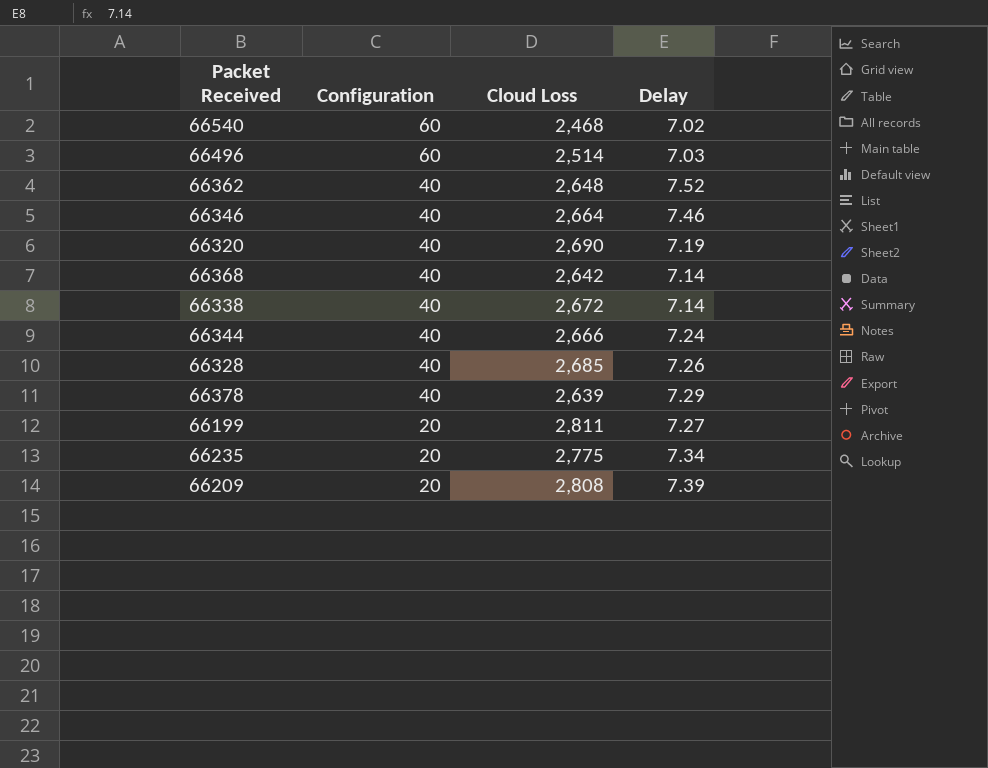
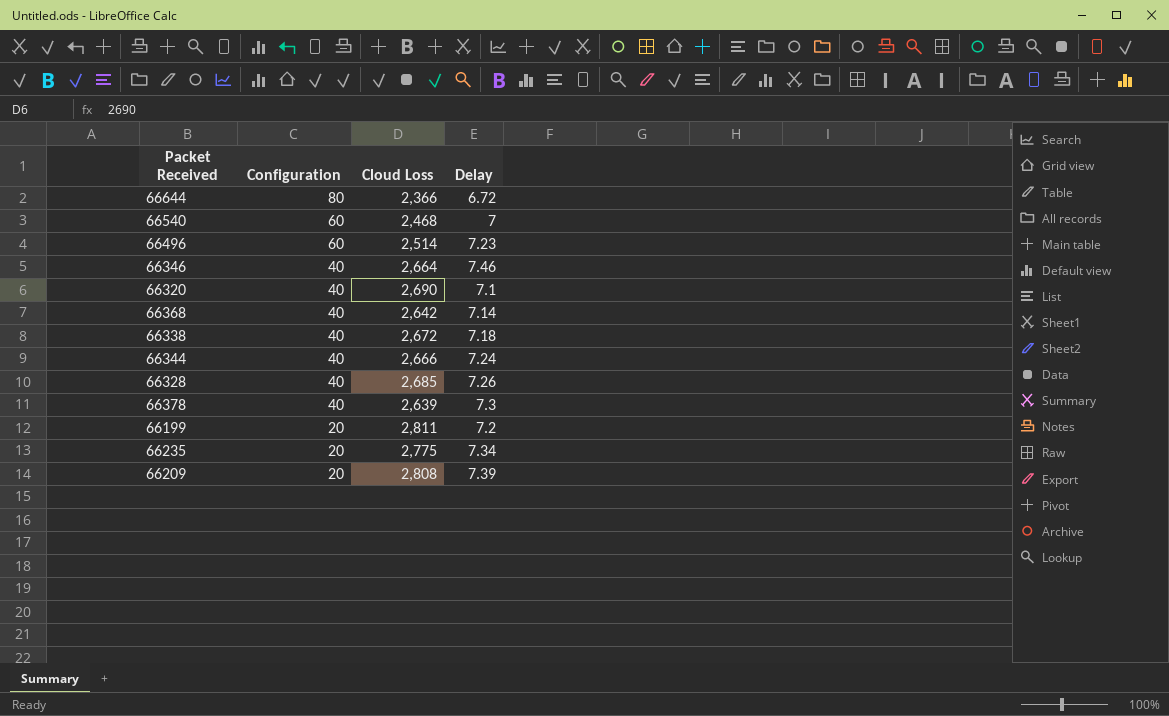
row 66362: 40 | 2,648 | 7.52 -> none
row 66644: none -> 80 | 2,366 | 6.72
66540 | Delay: 7.02 -> 7
66496 | Delay: 7.03 -> 7.23
66320 | Delay: 7.19 -> 7.1
66338 | Delay: 7.14 -> 7.18
66378 | Delay: 7.29 -> 7.3
66199 | Delay: 7.27 -> 7.2

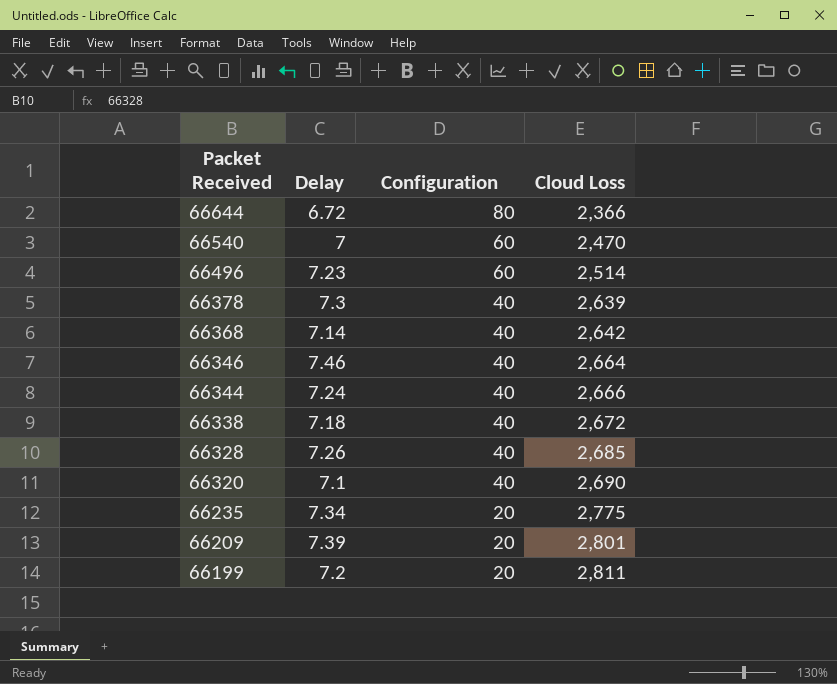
row order: Configuration descending -> Packet Received descending
column Delay | position: 4 -> 2
66540 | Cloud Loss: 2,468 -> 2,470
66209 | Cloud Loss: 2,808 -> 2,801

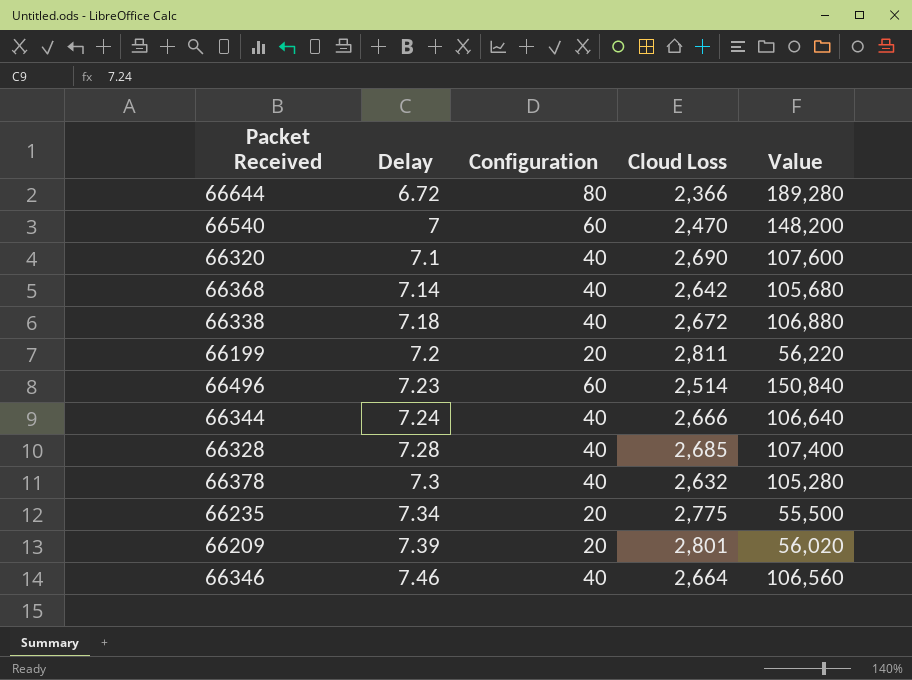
row order: Packet Received descending -> Delay ascending
column Value | formula: none -> [Configuration] * [Cloud Loss]
66328 | Delay: 7.26 -> 7.28
66378 | Cloud Loss: 2,639 -> 2,632

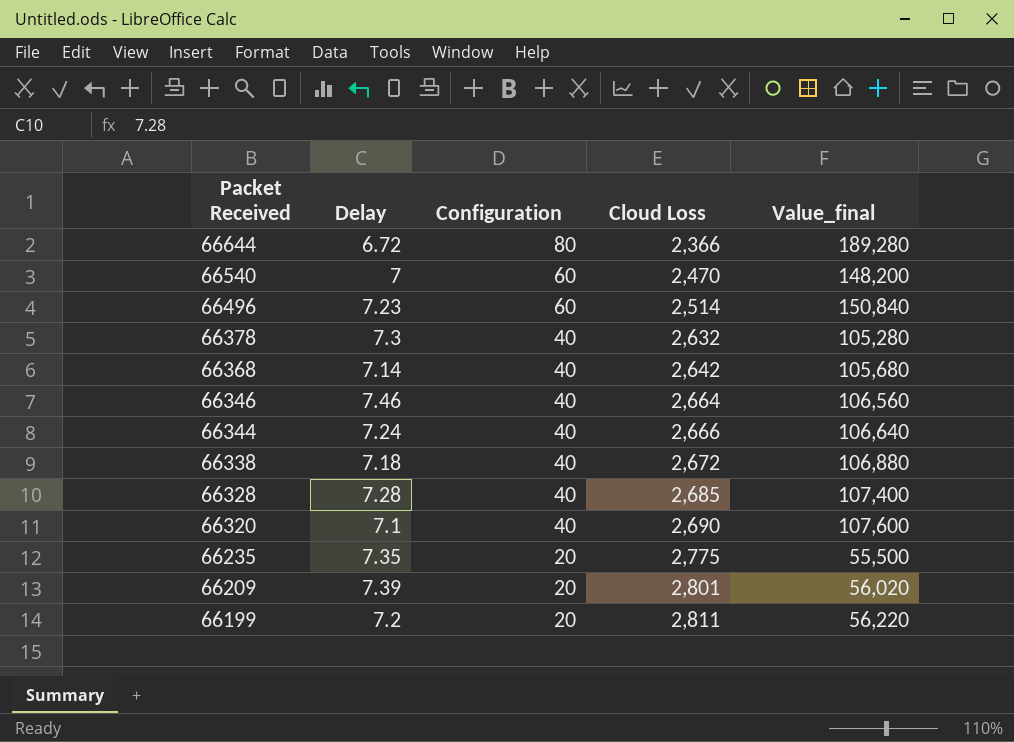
row order: Delay ascending -> Packet Received descending
column name: Value -> Value_final
66235 | Delay: 7.34 -> 7.35

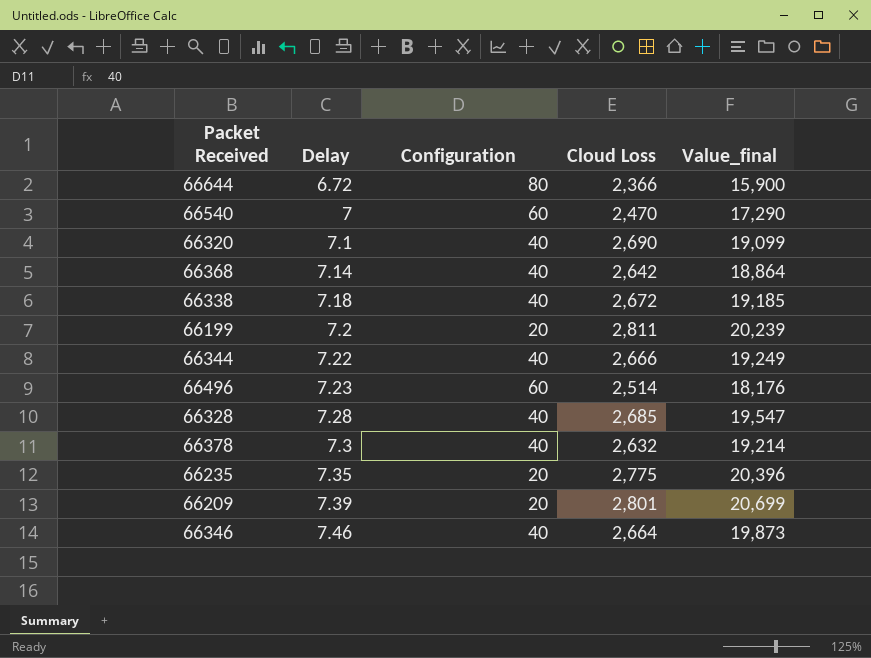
row order: Packet Received descending -> Delay ascending
column Value_final | formula: [Configuration] * [Cloud Loss] -> [Delay] * [Cloud Loss]
66344 | Delay: 7.24 -> 7.22

